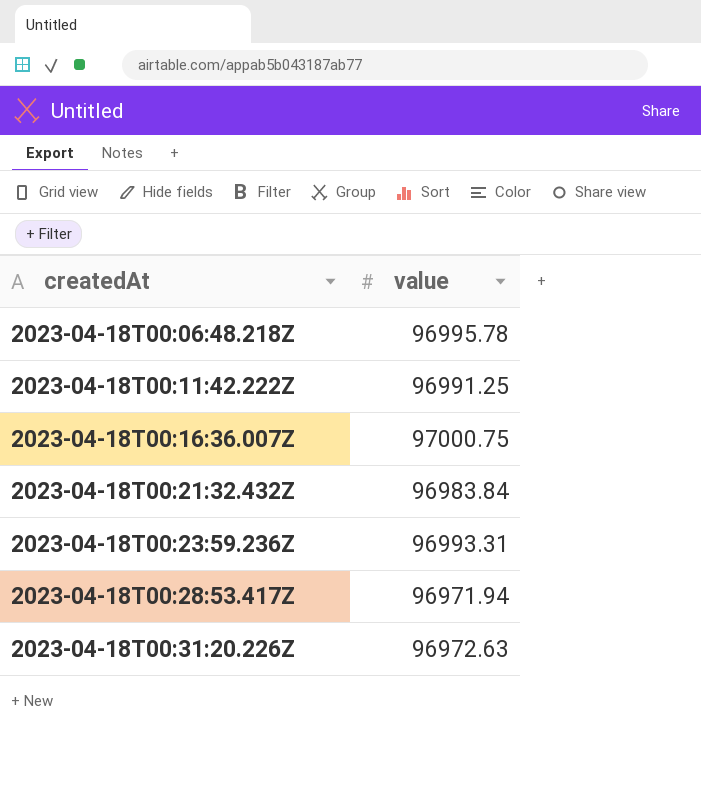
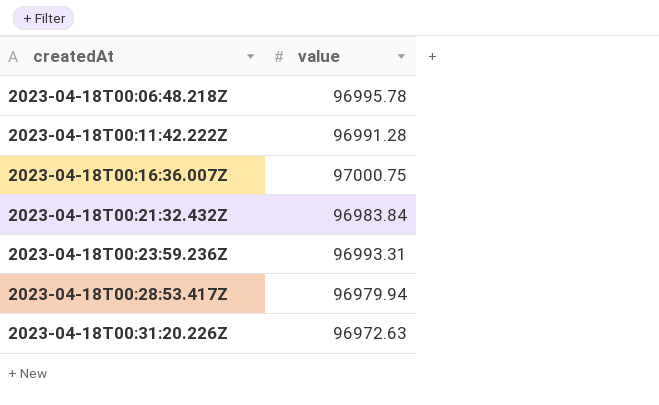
2023-04-18T00:11:42.222Z | value: 96991.25 -> 96991.28
2023-04-18T00:28:53.417Z | value: 96971.94 -> 96979.94

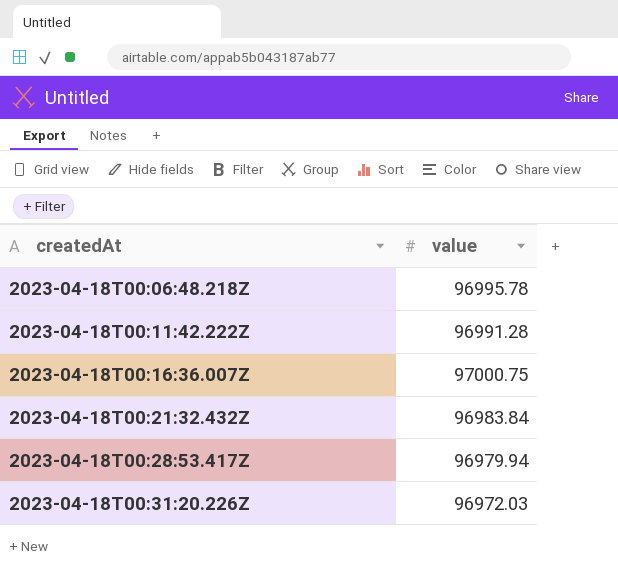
row 2023-04-18T00:23:59.236Z: 96993.31 -> none
2023-04-18T00:31:20.226Z | value: 96972.63 -> 96972.03

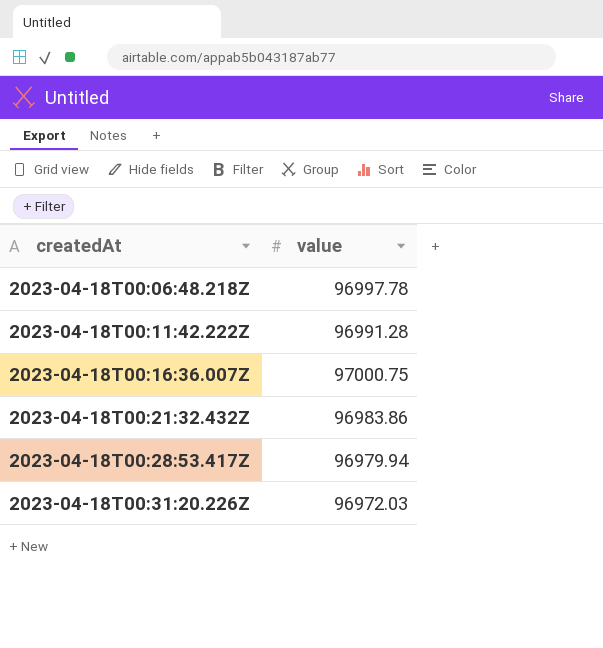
2023-04-18T00:06:48.218Z | value: 96995.78 -> 96997.78
2023-04-18T00:21:32.432Z | value: 96983.84 -> 96983.86

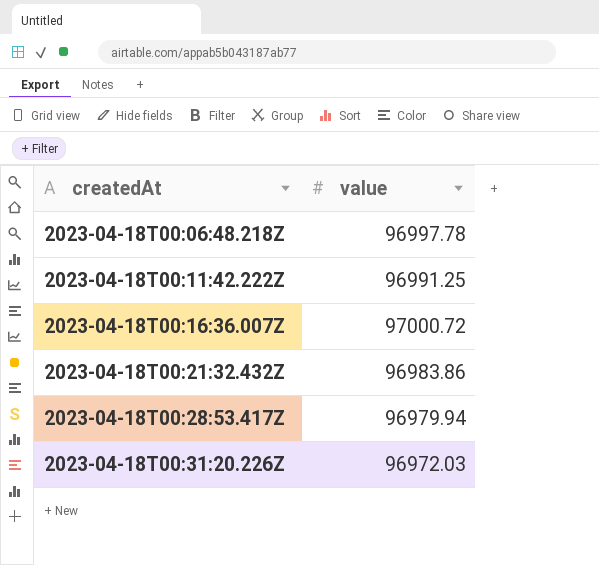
2023-04-18T00:11:42.222Z | value: 96991.28 -> 96991.25
2023-04-18T00:16:36.007Z | value: 97000.75 -> 97000.72

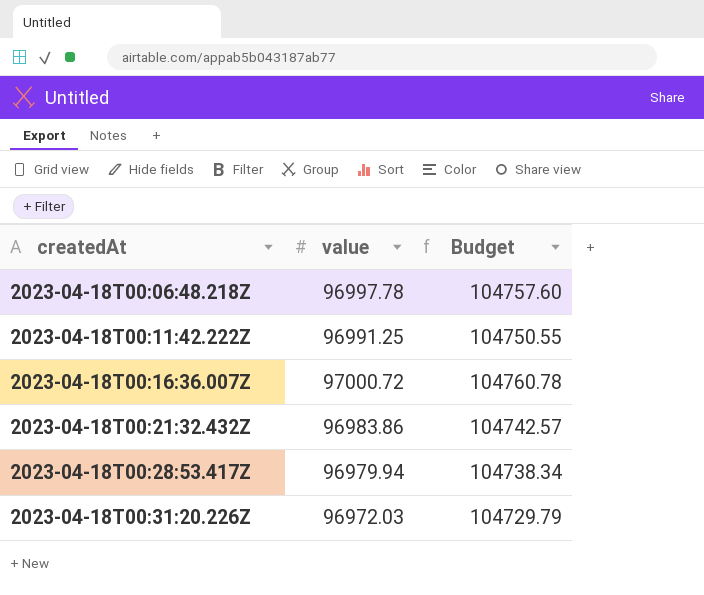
column Budget | formula: none -> [value] * 1.08

